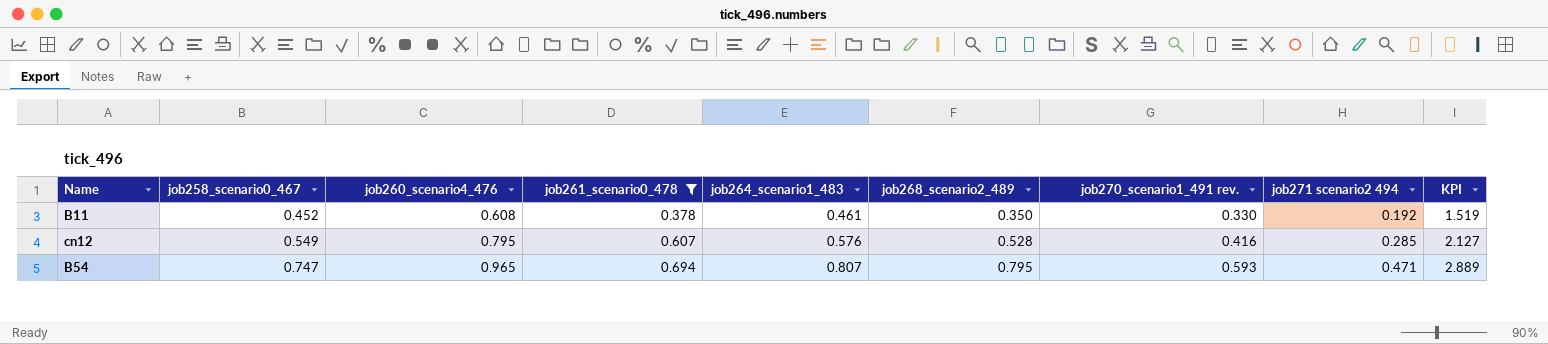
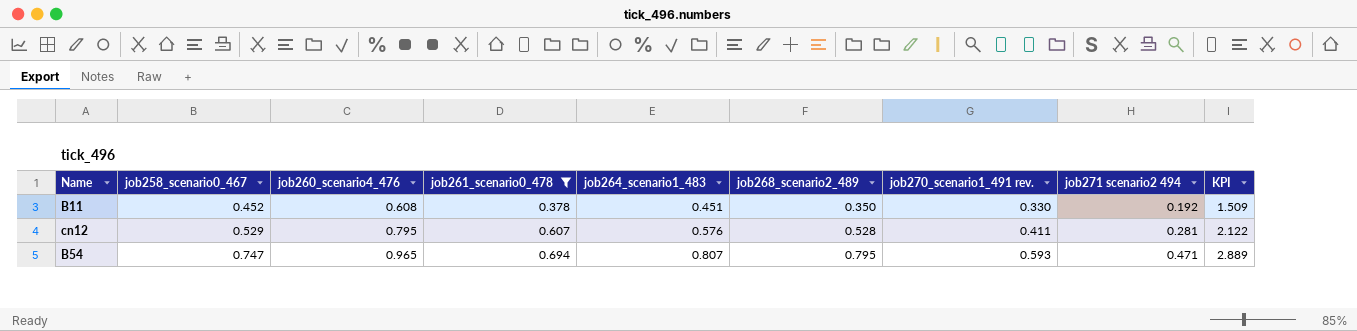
B11 | job264_scenario1_483: 0.461 -> 0.451
B11 | KPI: 1.519 -> 1.509
cn12 | job258_scenario0_467: 0.549 -> 0.529
cn12 | job270_scenario1_491 rev.: 0.416 -> 0.411
cn12 | job271 scenario2 494: 0.285 -> 0.281
cn12 | KPI: 2.127 -> 2.122

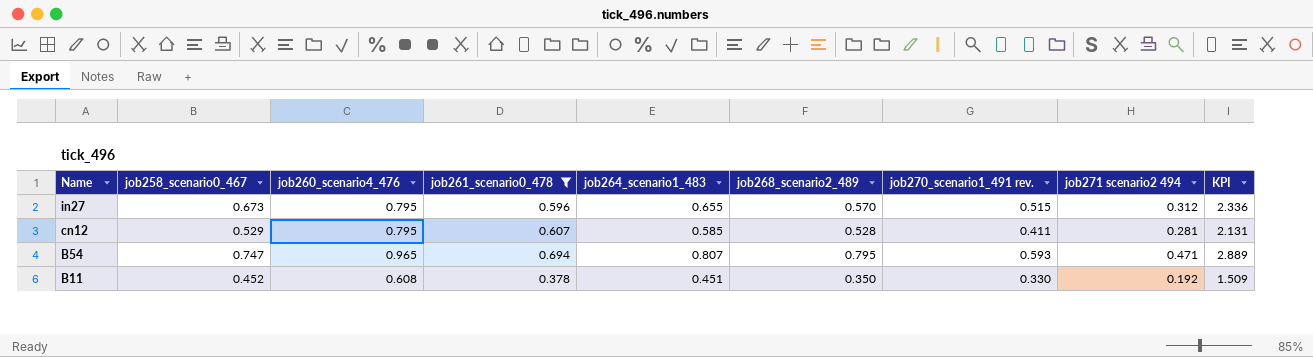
row order: job258_scenario0_467 ascending -> Name descending
row in27: none -> 0.673 | 0.795 | 0.596 | 0.655 | 0.570 | 0.515 | 0.312 | 2.336
cn12 | job264_scenario1_483: 0.576 -> 0.585
cn12 | KPI: 2.122 -> 2.131

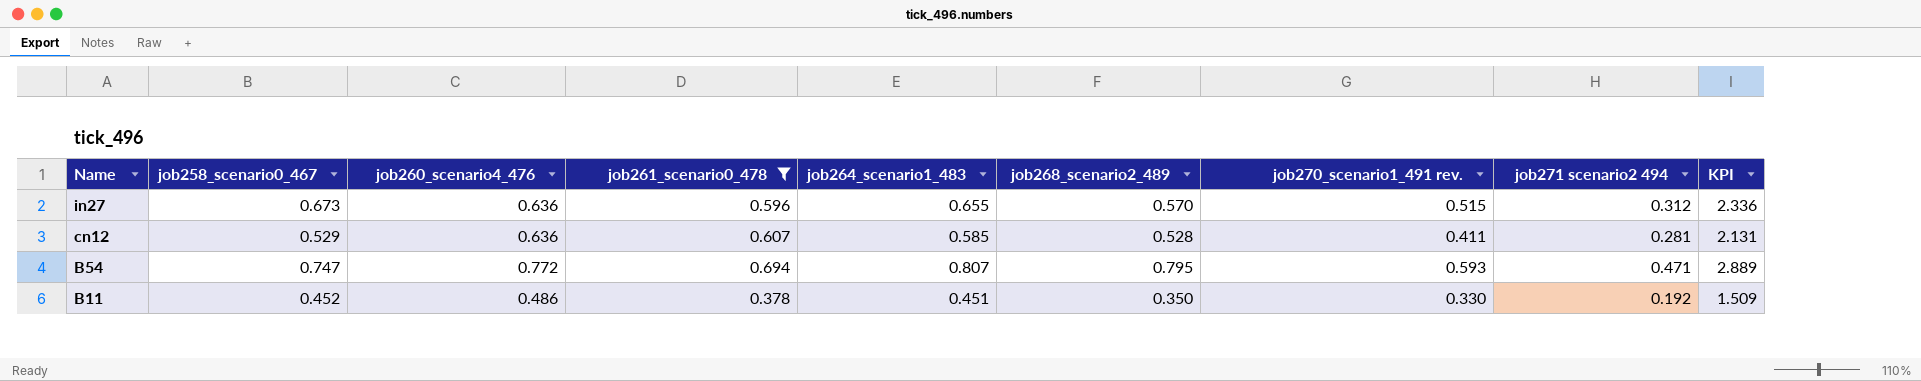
in27 | job260_scenario4_476: 0.795 -> 0.636
cn12 | job260_scenario4_476: 0.795 -> 0.636
B54 | job260_scenario4_476: 0.965 -> 0.772
B11 | job260_scenario4_476: 0.608 -> 0.486

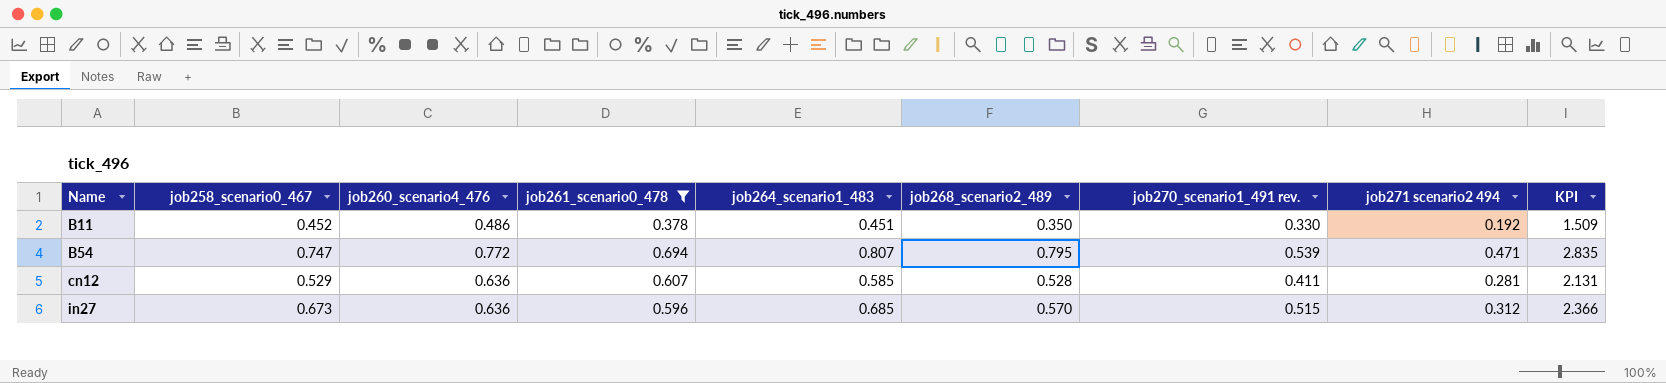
row order: Name descending -> Name ascending
B54 | job270_scenario1_491 rev.: 0.593 -> 0.539
B54 | KPI: 2.889 -> 2.835
in27 | job264_scenario1_483: 0.655 -> 0.685
in27 | KPI: 2.336 -> 2.366

